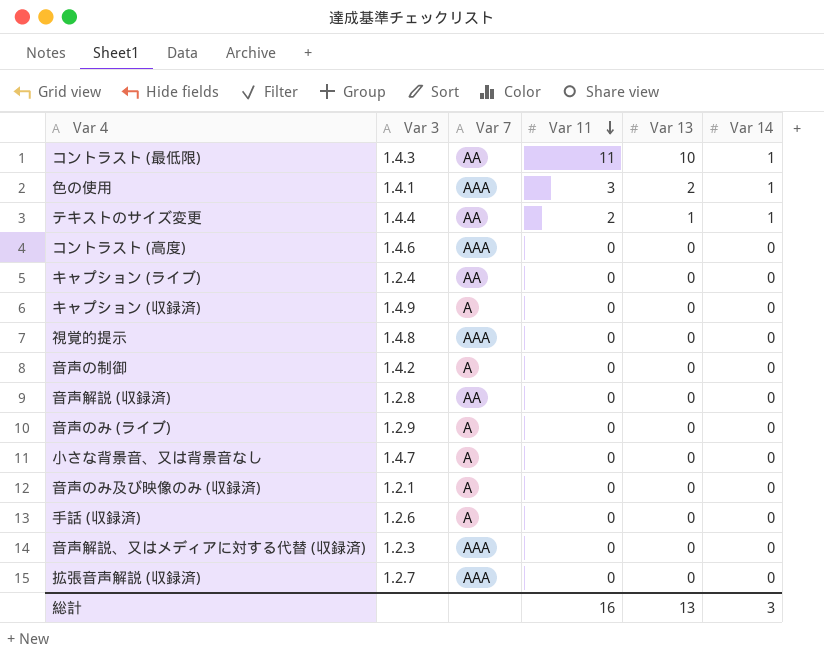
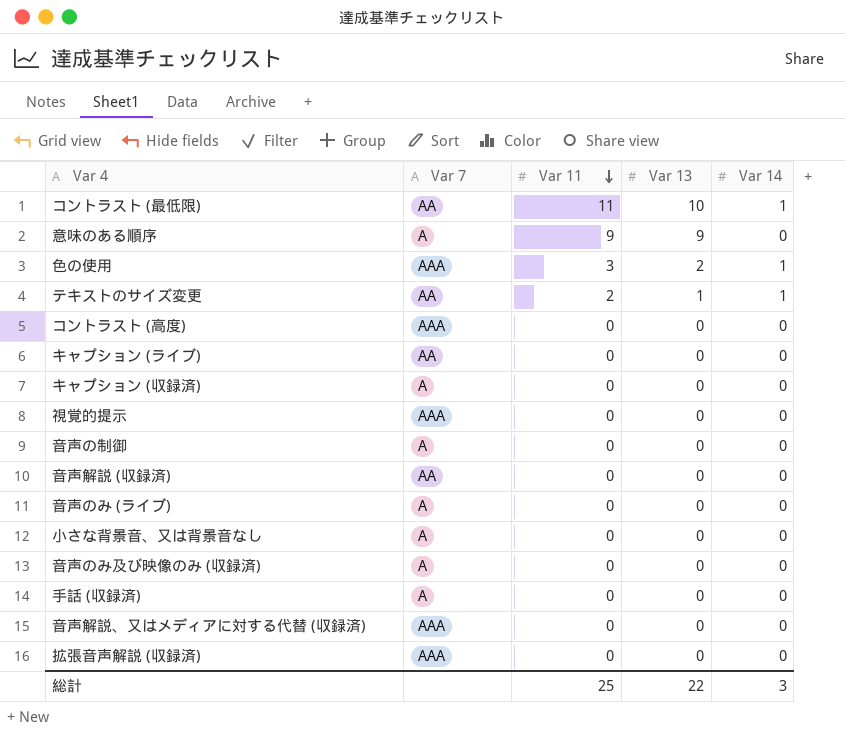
column Var 3 | position: 2 -> none
row 意味のある順序: none -> A | 9 | 9 | 0
総計 | Var 11: 16 -> 25
総計 | Var 13: 13 -> 22

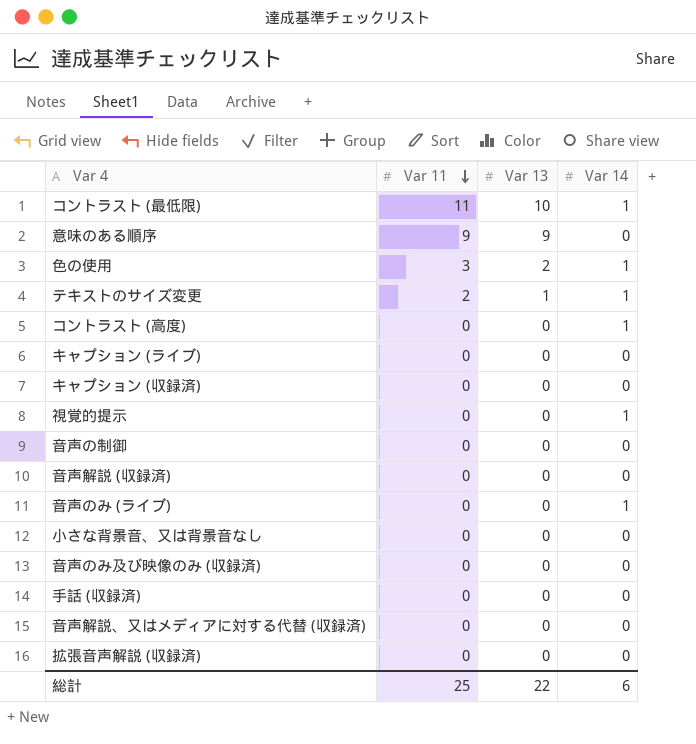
column Var 7 | position: 2 -> none
コントラスト (高度) | Var 14: 0 -> 1
視覚的提示 | Var 14: 0 -> 1
音声のみ (ライブ) | Var 14: 0 -> 1
総計 | Var 14: 3 -> 6

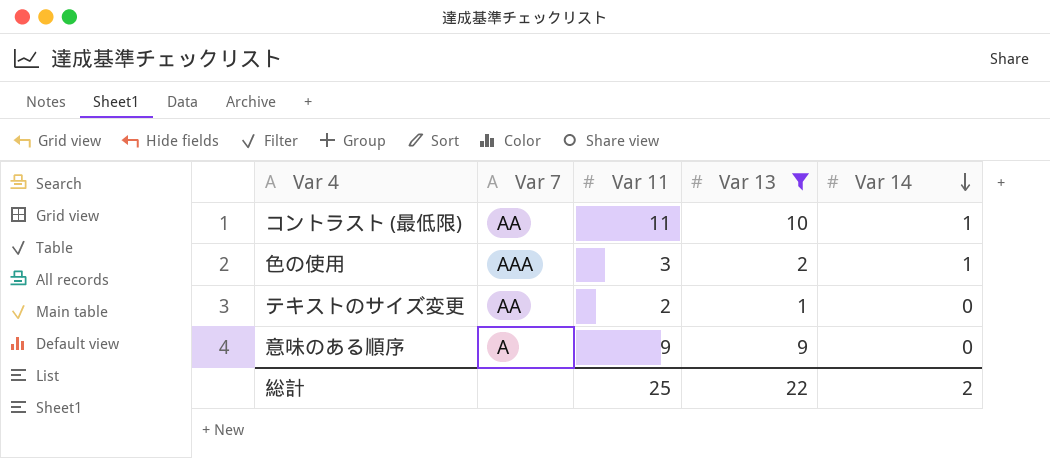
filter: none -> Var 13 != 0
row order: Var 11 descending -> Var 14 descending
column Var 7 | position: none -> 2
テキストのサイズ変更 | Var 14: 1 -> 0
総計 | Var 14: 6 -> 2

